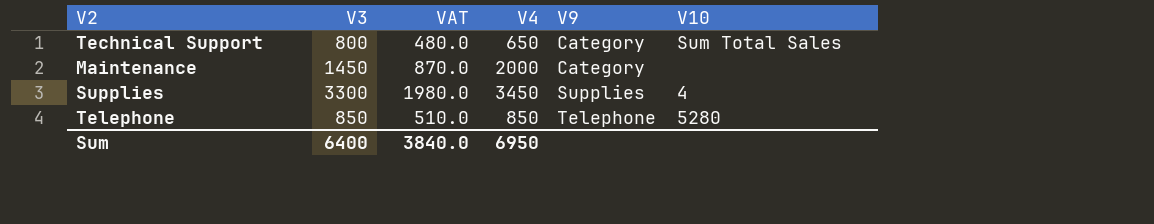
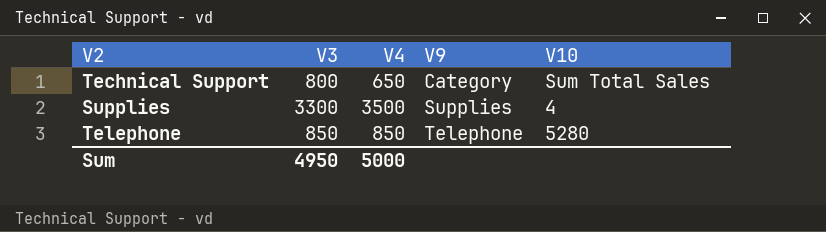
column VAT | formula: [V3] * 0.6 -> none
row Maintenance: 1450 | 870.0 | 2000 | Category | none -> none
Supplies | V4: 3450 -> 3500
Sum | V3: 6400 -> 4950
Sum | V4: 6950 -> 5000

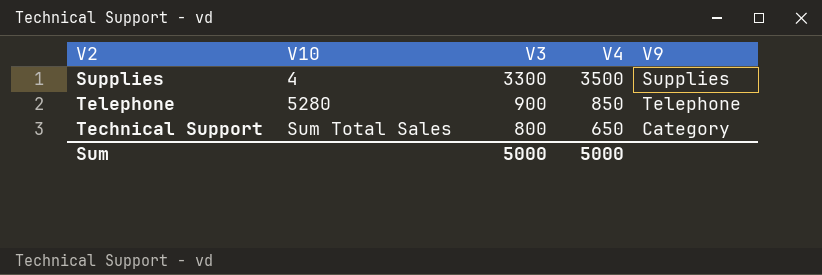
row order: V9 ascending -> V10 ascending
column V10 | position: 5 -> 2
Telephone | V3: 850 -> 900
Sum | V3: 4950 -> 5000

